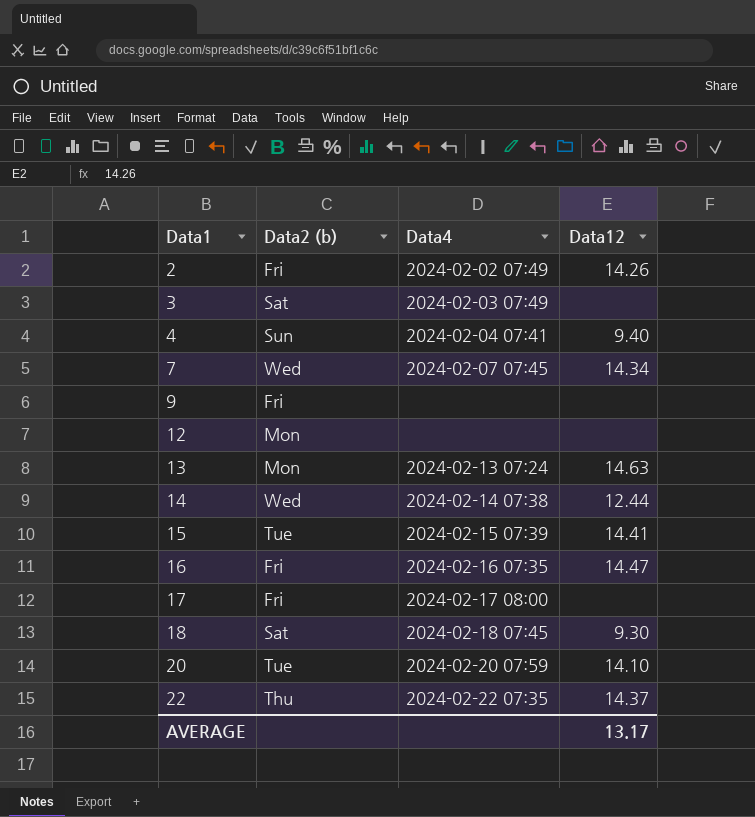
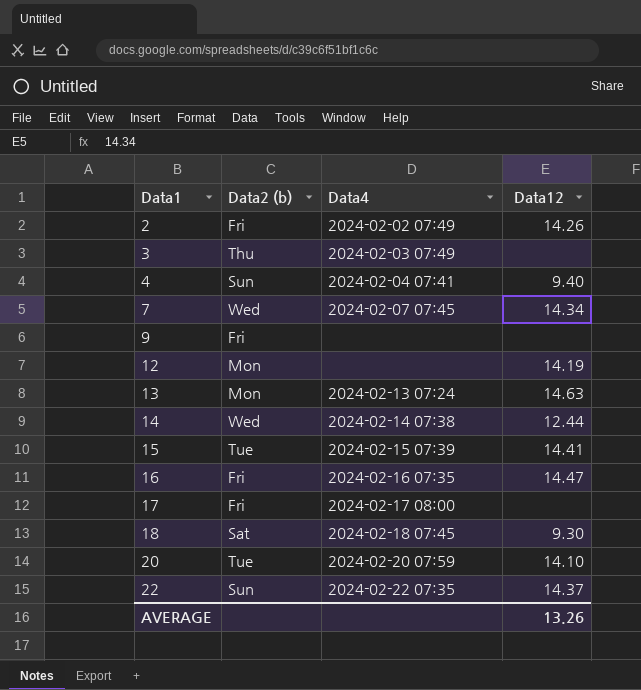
3 | Data2 (b): Sat -> Thu
12 | Data12: none -> 14.19
22 | Data2 (b): Thu -> Sun
AVERAGE | Data12: 13.17 -> 13.26

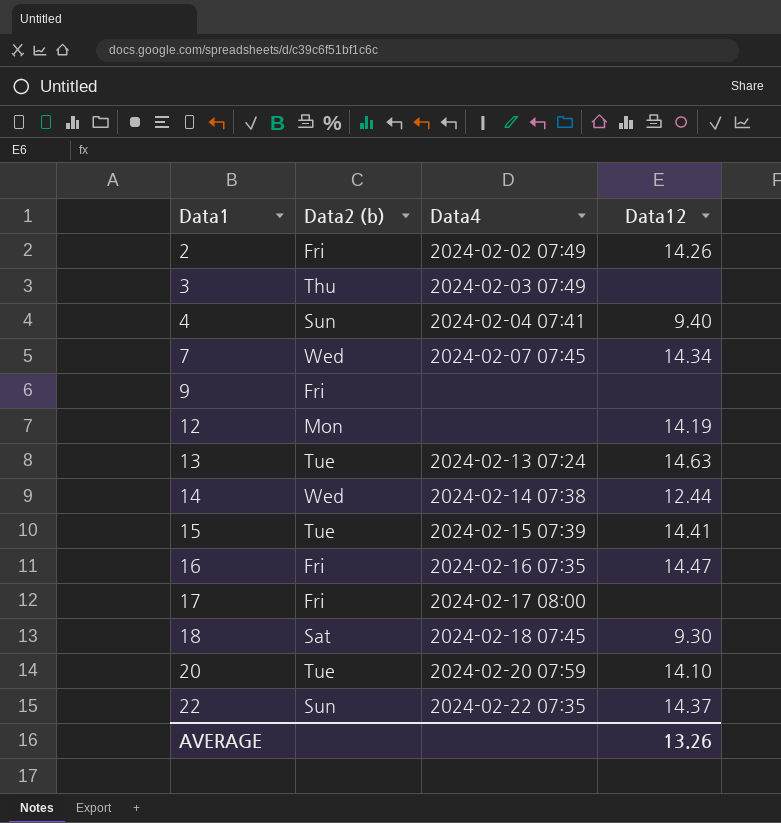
13 | Data2 (b): Mon -> Tue

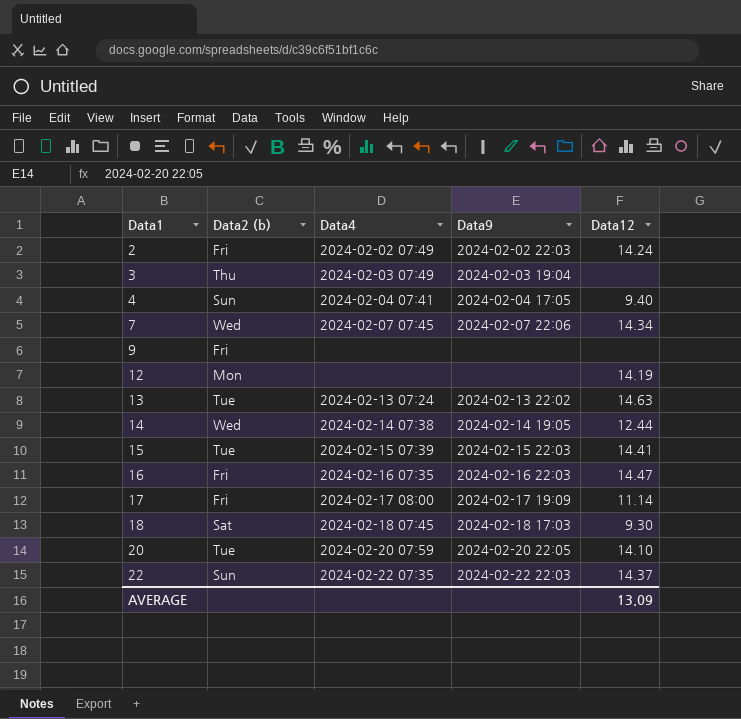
column Data9 | position: none -> 4
2 | Data12: 14.26 -> 14.24
17 | Data12: none -> 11.14
AVERAGE | Data12: 13.26 -> 13.09

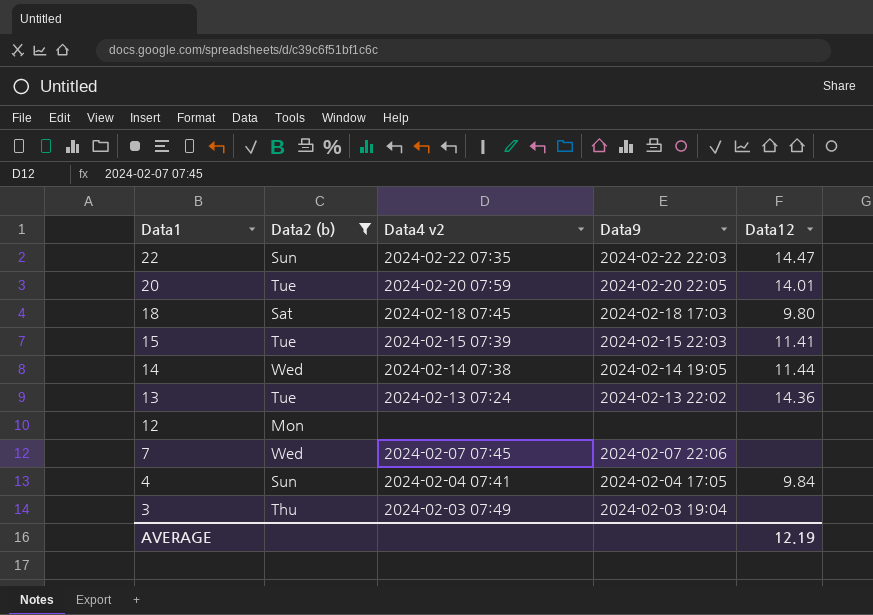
filter: none -> Data2 (b) != Fri
row order: Data1 ascending -> Data1 descending
column name: Data4 -> Data4 v2
22 | Data12: 14.37 -> 14.47
20 | Data12: 14.10 -> 14.01
18 | Data12: 9.30 -> 9.80
15 | Data12: 14.41 -> 11.41
14 | Data12: 12.44 -> 11.44
13 | Data12: 14.63 -> 14.36
12 | Data12: 14.19 -> none
7 | Data12: 14.34 -> none
4 | Data12: 9.40 -> 9.84
AVERAGE | Data12: 13.09 -> 12.19

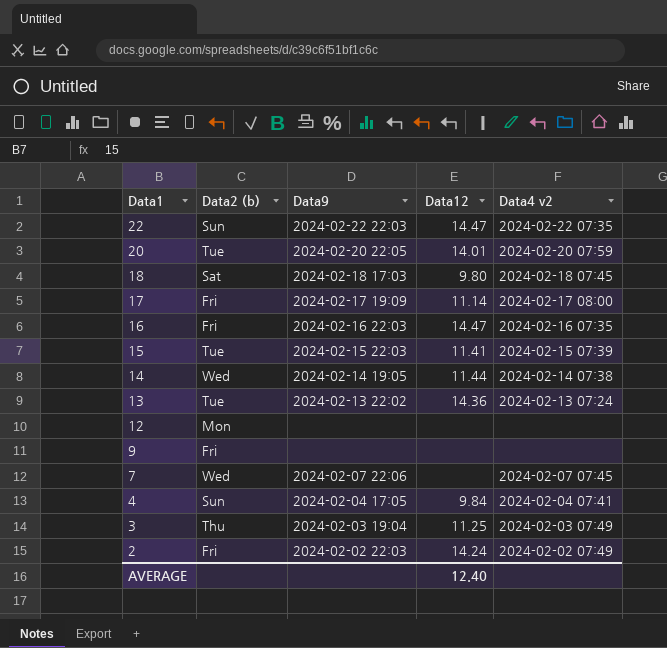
filter: Data2 (b) != Fri -> none
column Data4 v2 | position: 3 -> 5
3 | Data12: none -> 11.25
AVERAGE | Data12: 12.19 -> 12.40

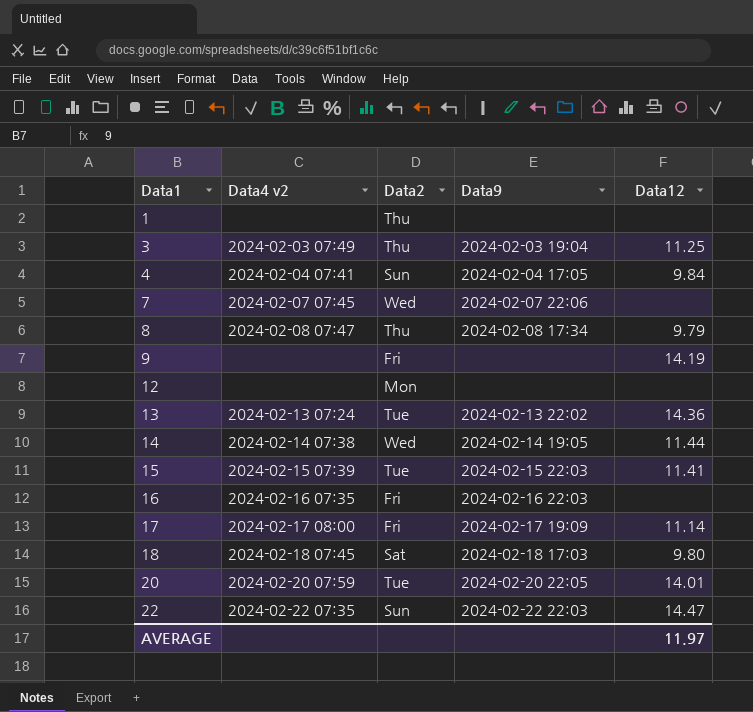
row order: Data1 descending -> Data1 ascending
column Data4 v2 | position: 5 -> 2
column name: Data2 (b) -> Data2
row 2: Fri | 2024-02-02 22:03 | 14.24 | 2024-02-02 07:49 -> none
row 1: none -> none | Thu | none | none
row 8: none -> 2024-02-08 07:47 | Thu | 2024-02-08 17:34 | 9.79
9 | Data12: none -> 14.19
16 | Data12: 14.47 -> none
AVERAGE | Data12: 12.40 -> 11.97

